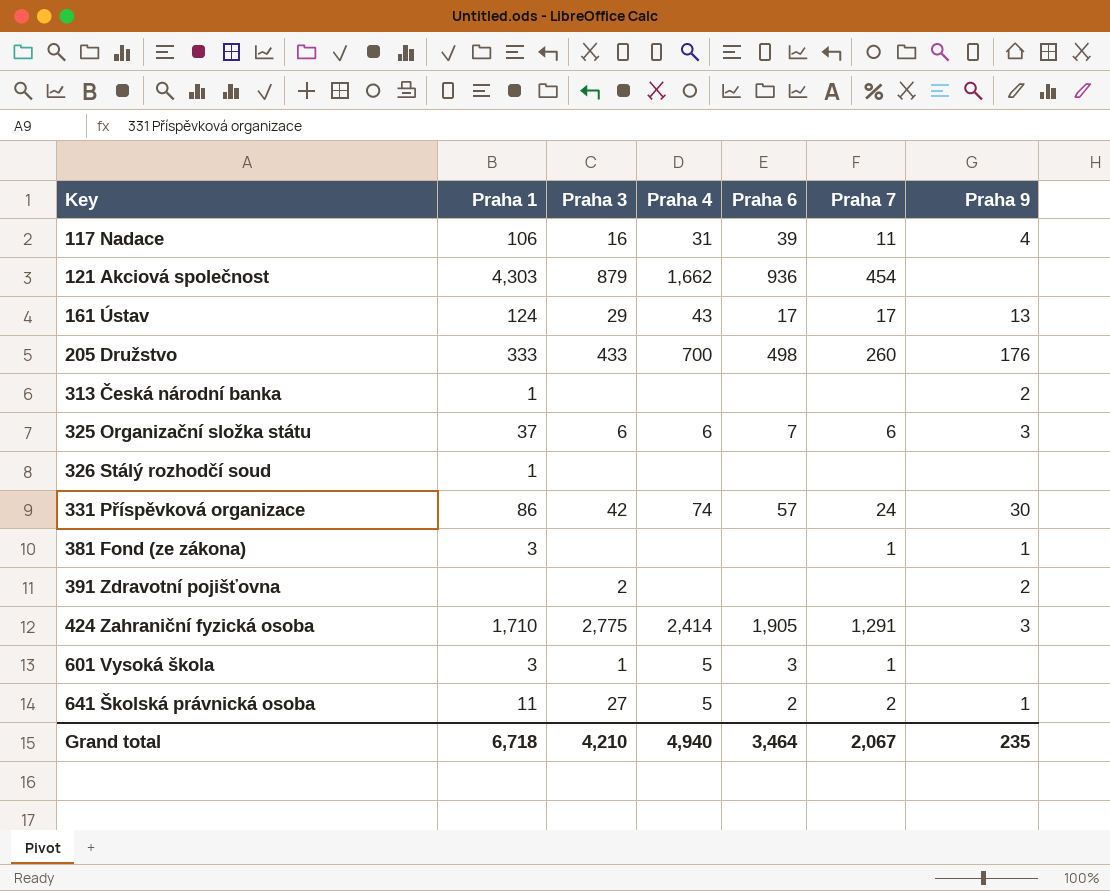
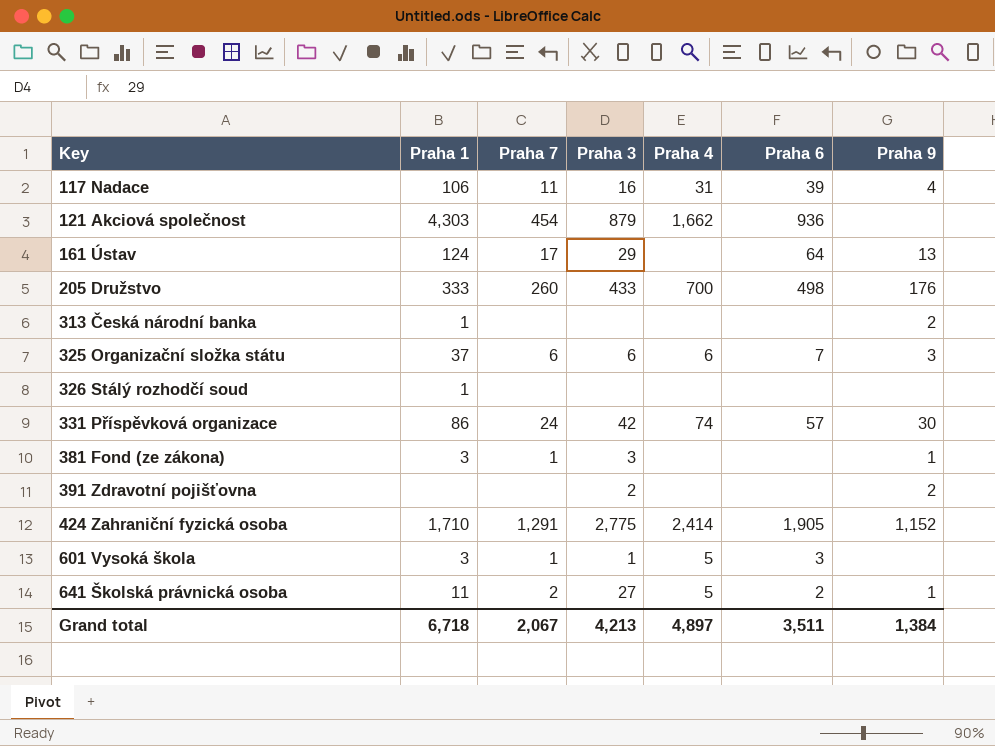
column Praha 7 | position: 6 -> 3
161 Ústav | Praha 4: 43 -> none
161 Ústav | Praha 6: 17 -> 64
381 Fond (ze zákona) | Praha 3: none -> 3
424 Zahraniční fyzická osoba | Praha 9: 3 -> 1,152
Grand total | Praha 3: 4,210 -> 4,213
Grand total | Praha 4: 4,940 -> 4,897
Grand total | Praha 6: 3,464 -> 3,511
Grand total | Praha 9: 235 -> 1,384

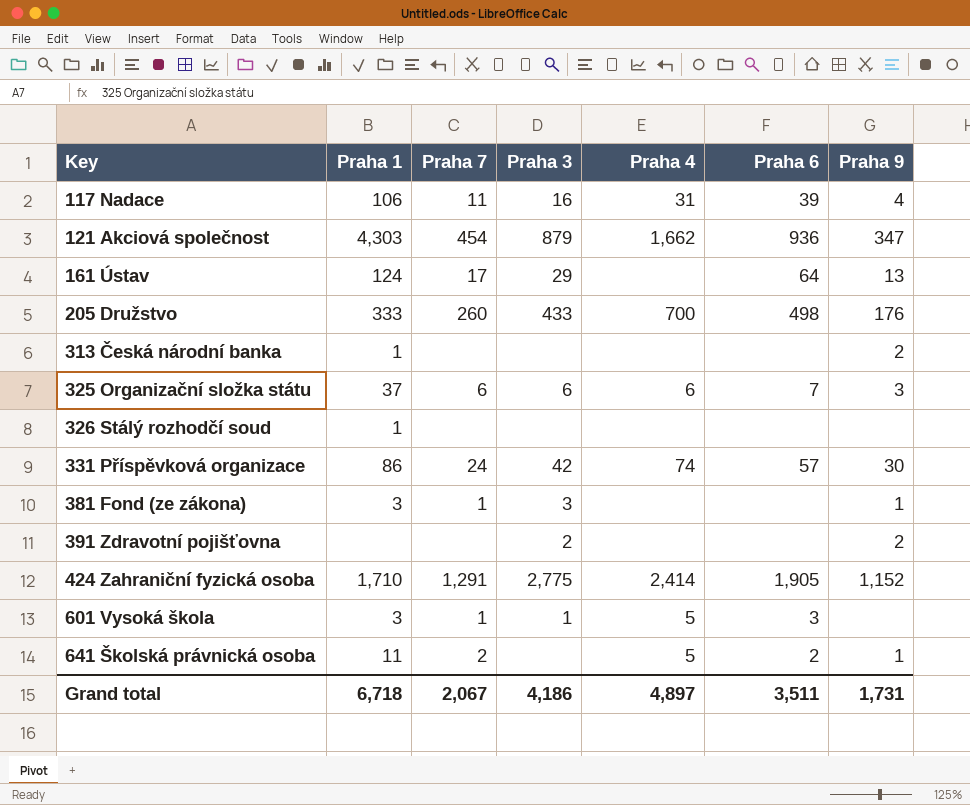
121 Akciová společnost | Praha 9: none -> 347
641 Školská právnická osoba | Praha 3: 27 -> none
Grand total | Praha 3: 4,213 -> 4,186
Grand total | Praha 9: 1,384 -> 1,731

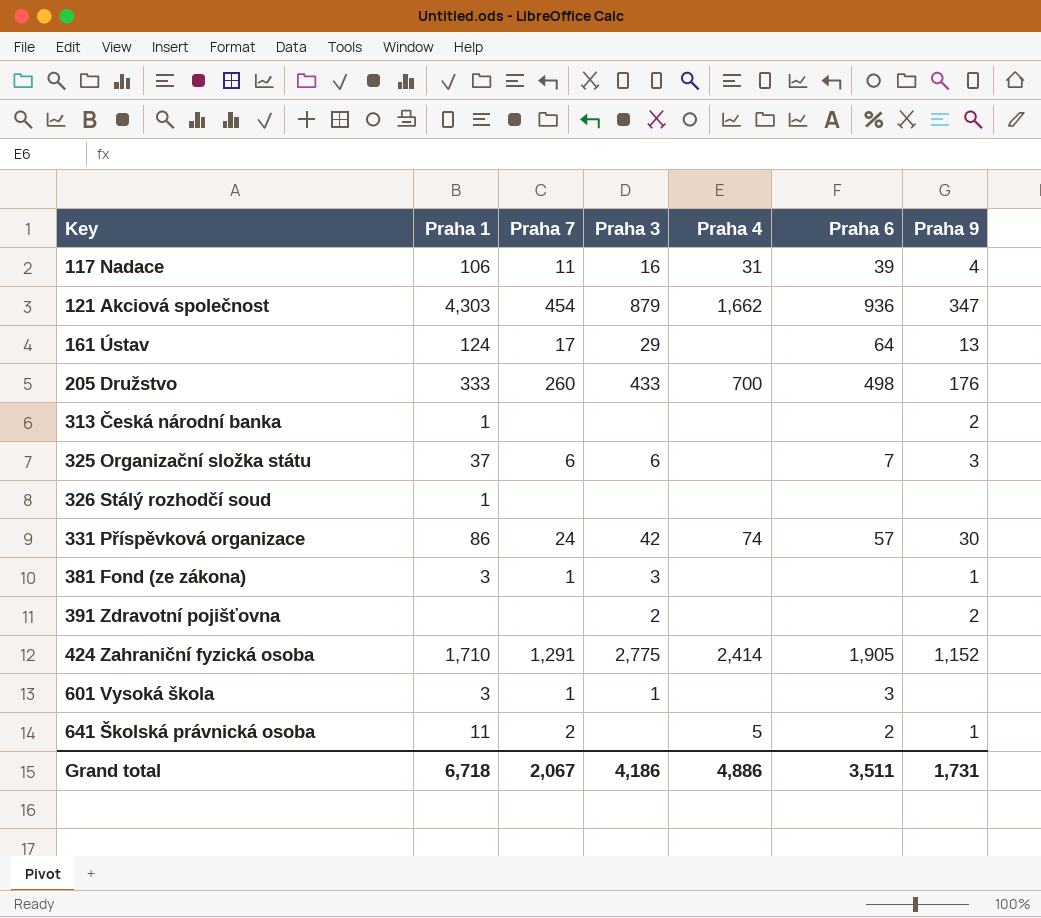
325 Organizační složka státu | Praha 4: 6 -> none
601 Vysoká škola | Praha 4: 5 -> none
Grand total | Praha 4: 4,897 -> 4,886

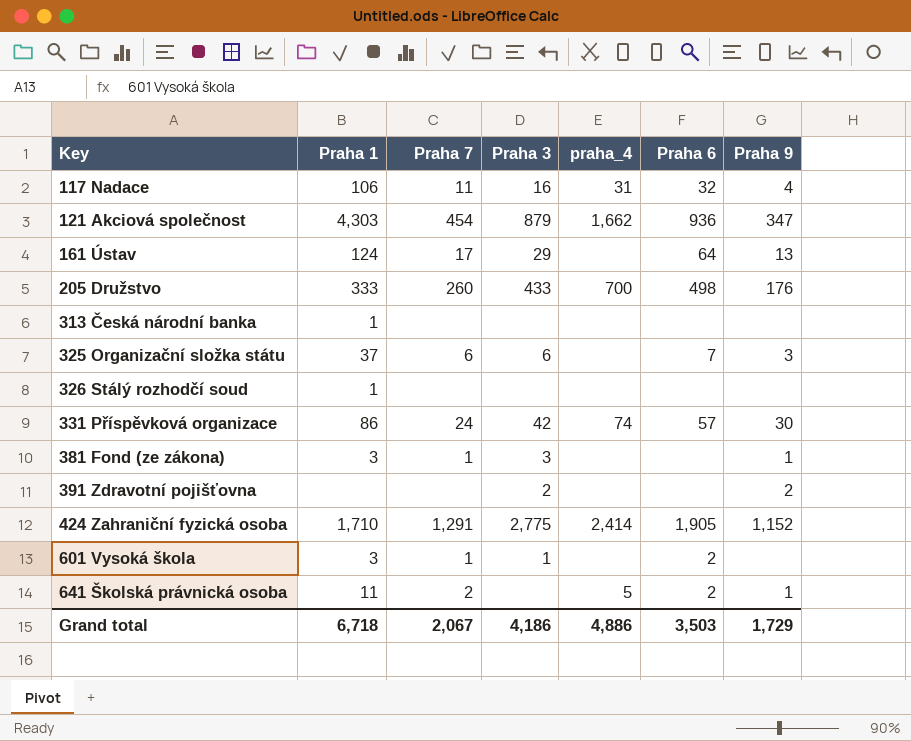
column name: Praha 4 -> praha_4
117 Nadace | Praha 6: 39 -> 32
313 Česká národní banka | Praha 9: 2 -> none
601 Vysoká škola | Praha 6: 3 -> 2
Grand total | Praha 6: 3,511 -> 3,503
Grand total | Praha 9: 1,731 -> 1,729

